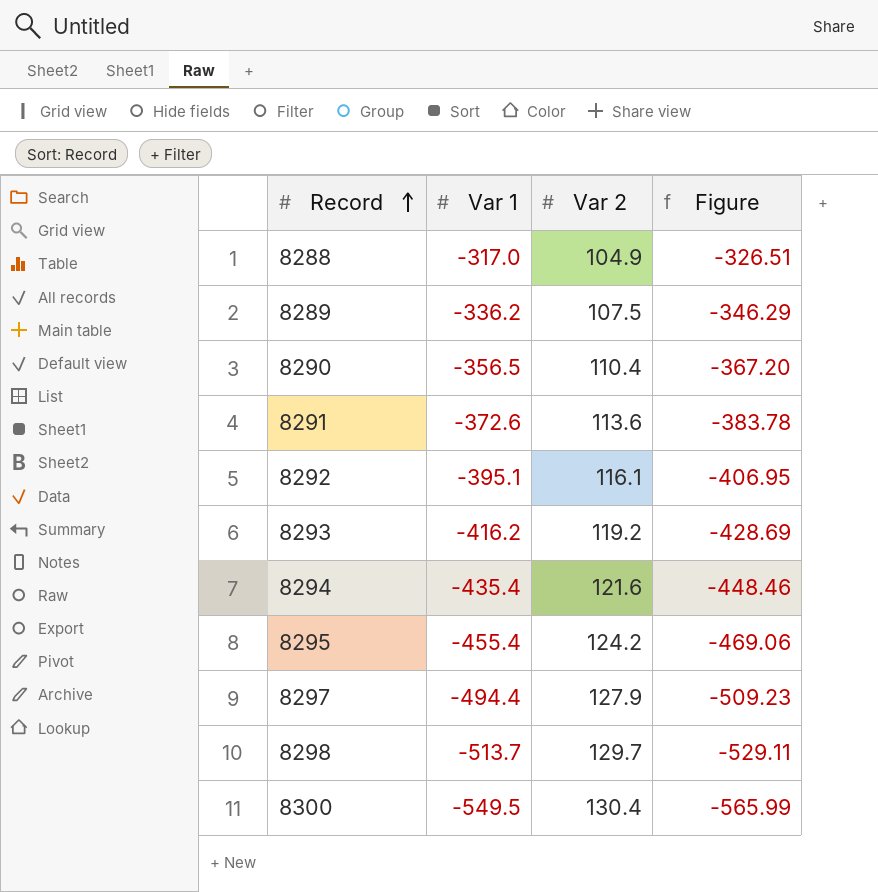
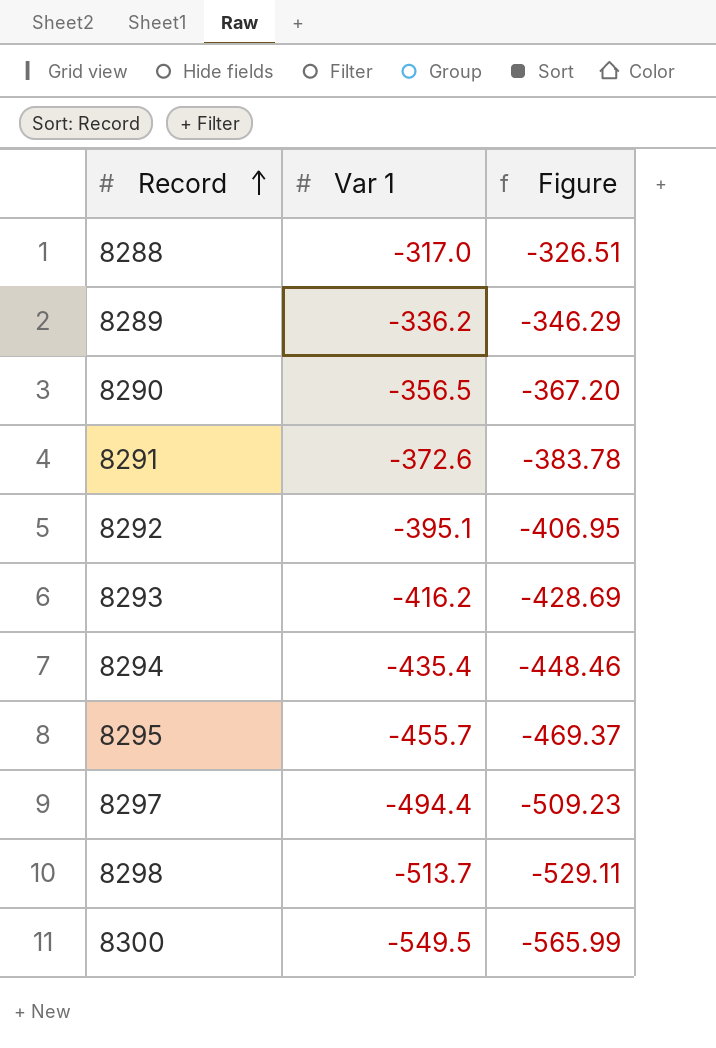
column Var 2 | position: 3 -> none
8295 | Var 1: -455.4 -> -455.7
8295 | Figure: -469.06 -> -469.37

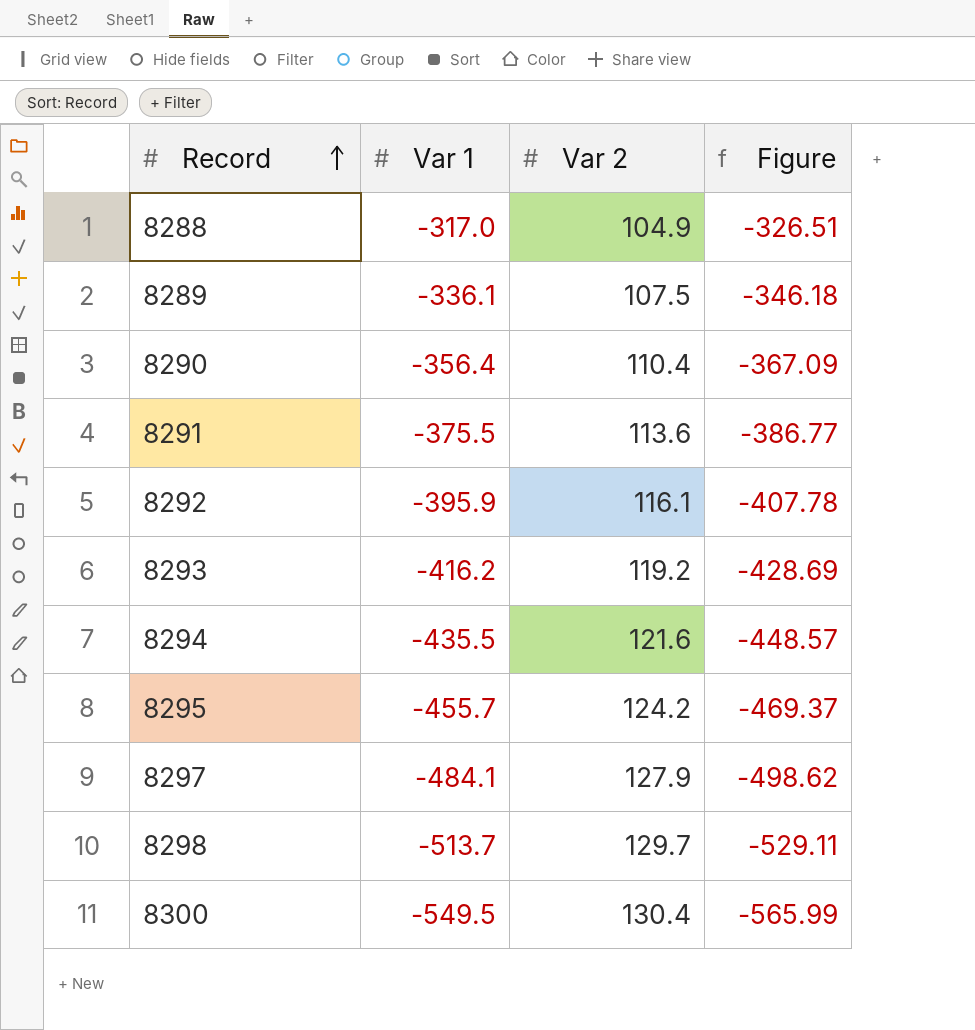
column Var 2 | position: none -> 3
8289 | Var 1: -336.2 -> -336.1
8289 | Figure: -346.29 -> -346.18
8290 | Var 1: -356.5 -> -356.4
8290 | Figure: -367.20 -> -367.09
8291 | Var 1: -372.6 -> -375.5
8291 | Figure: -383.78 -> -386.77
8292 | Var 1: -395.1 -> -395.9
8292 | Figure: -406.95 -> -407.78
8294 | Var 1: -435.4 -> -435.5
8294 | Figure: -448.46 -> -448.57
8297 | Var 1: -494.4 -> -484.1
8297 | Figure: -509.23 -> -498.62

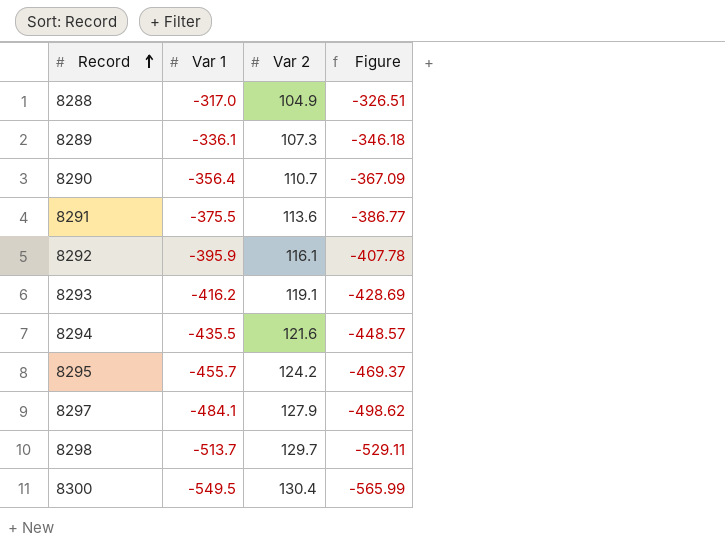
8289 | Var 2: 107.5 -> 107.3
8290 | Var 2: 110.4 -> 110.7
8293 | Var 2: 119.2 -> 119.1

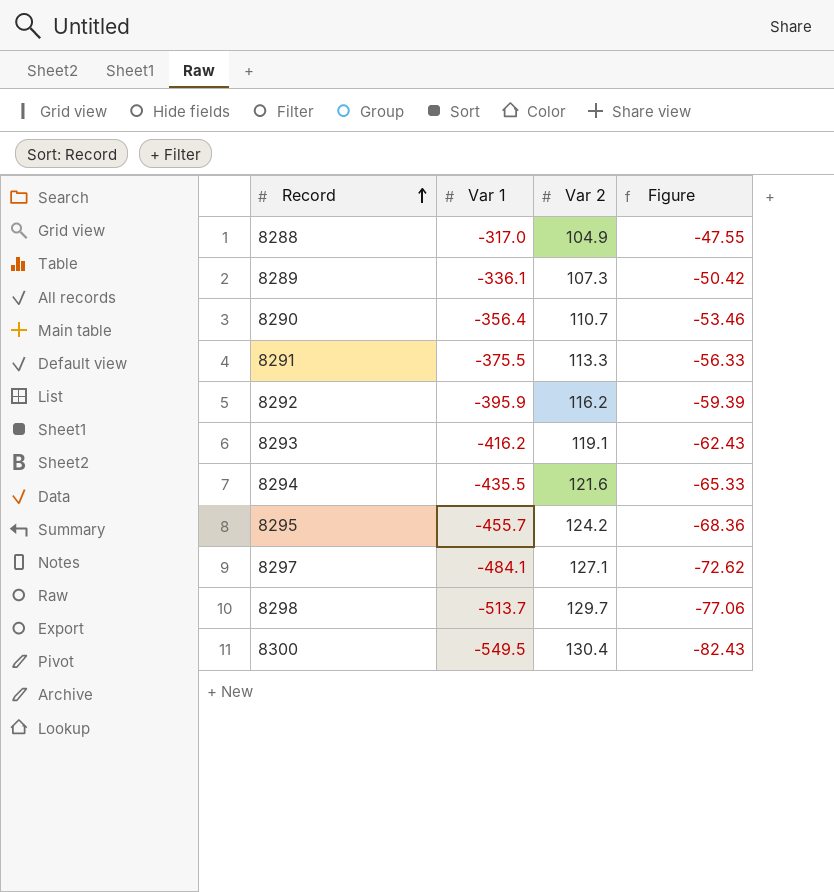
column Figure | formula: [Var 1] * 1.03 -> [Var 1] * 0.15
8291 | Var 2: 113.6 -> 113.3
8292 | Var 2: 116.1 -> 116.2
8297 | Var 2: 127.9 -> 127.1

